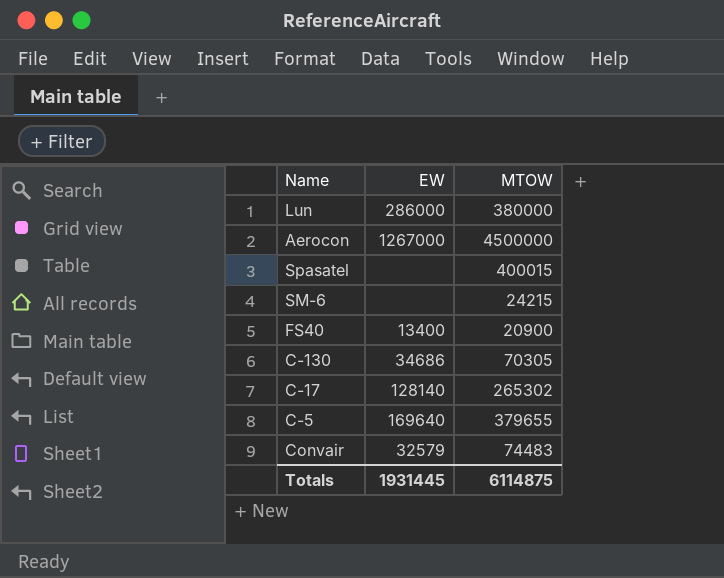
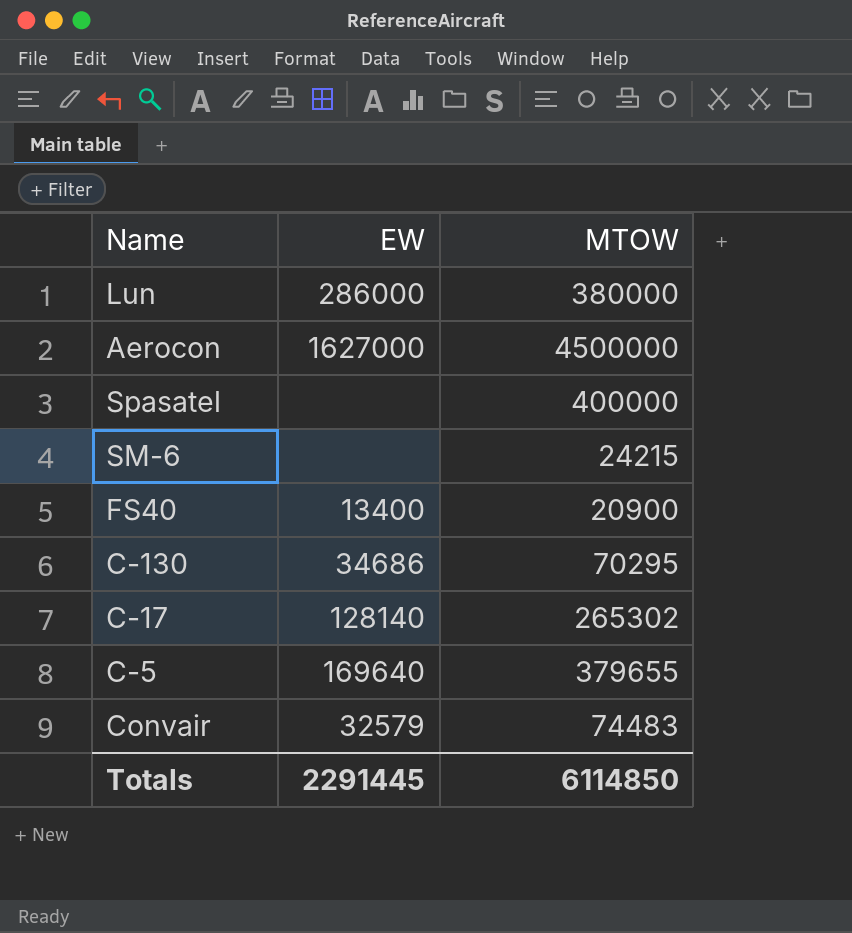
Aerocon | EW: 1267000 -> 1627000
Spasatel | MTOW: 400015 -> 400000
C-130 | MTOW: 70305 -> 70295
Totals | EW: 1931445 -> 2291445
Totals | MTOW: 6114875 -> 6114850

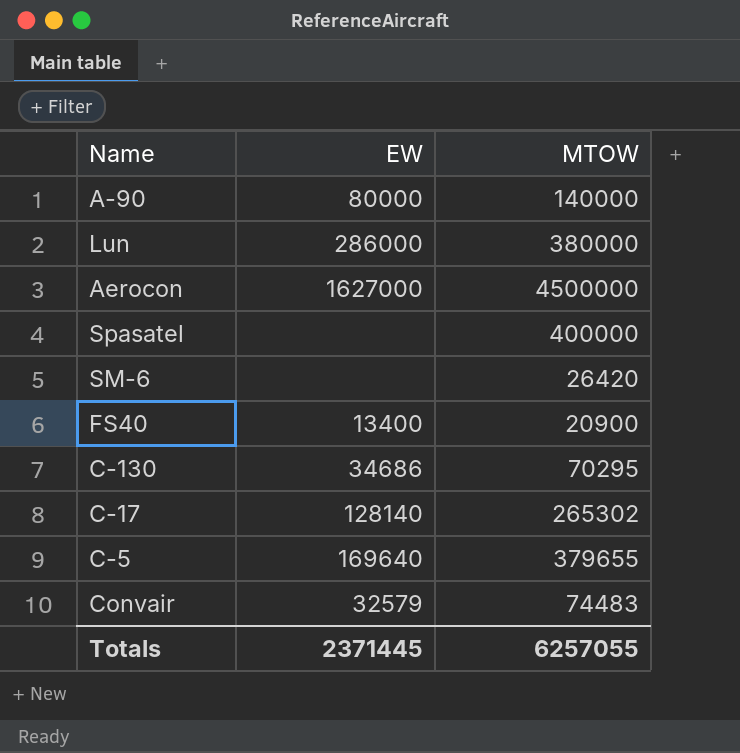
row A-90: none -> 80000 | 140000
SM-6 | MTOW: 24215 -> 26420
Totals | EW: 2291445 -> 2371445
Totals | MTOW: 6114850 -> 6257055

